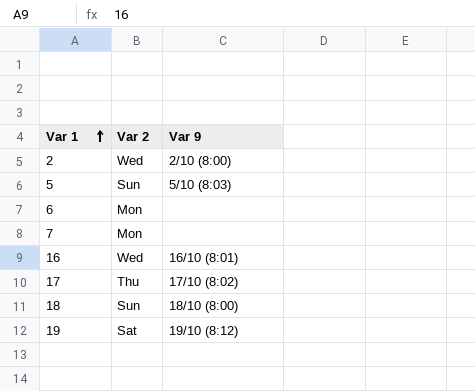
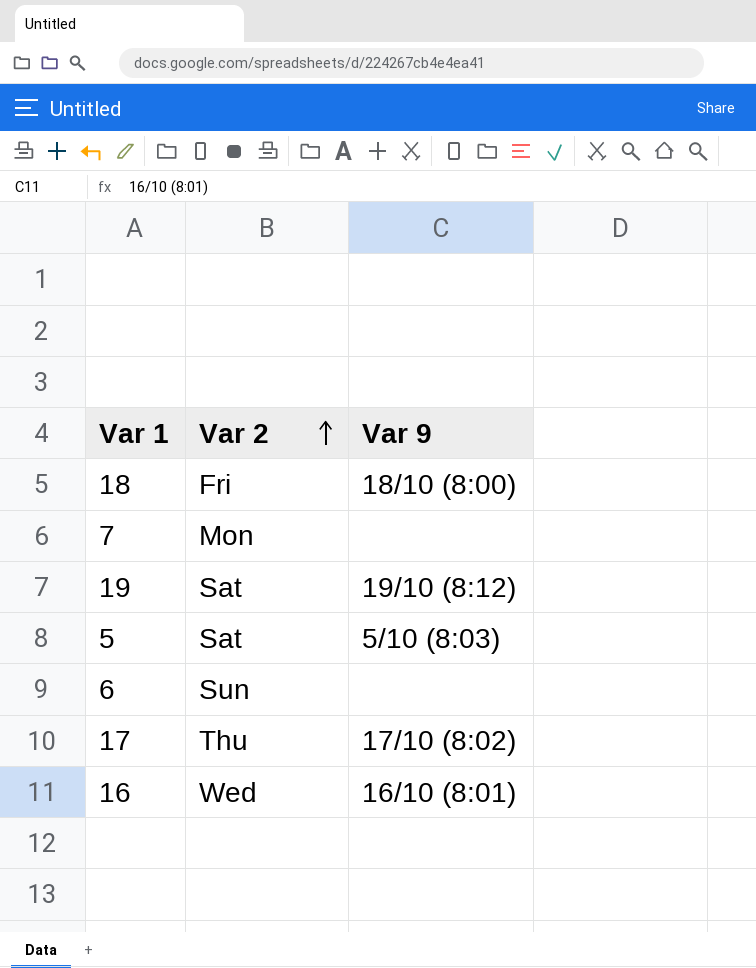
row order: Var 1 ascending -> Var 2 ascending
row 2: Wed | 2/10 (8:00) -> none
18 | Var 2: Sun -> Fri
5 | Var 2: Sun -> Sat
6 | Var 2: Mon -> Sun

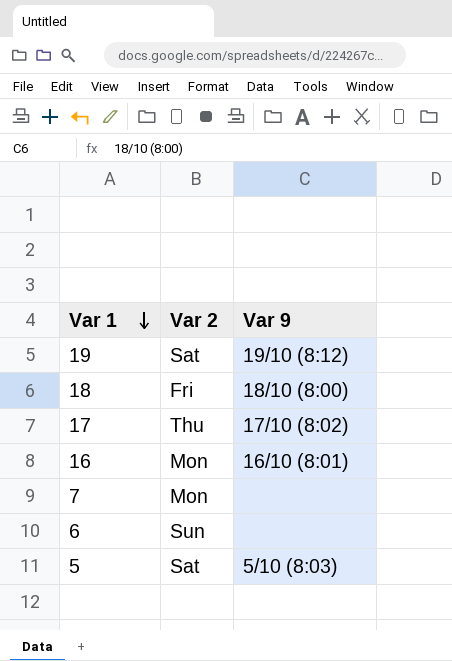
row order: Var 2 ascending -> Var 1 descending
16 | Var 2: Wed -> Mon

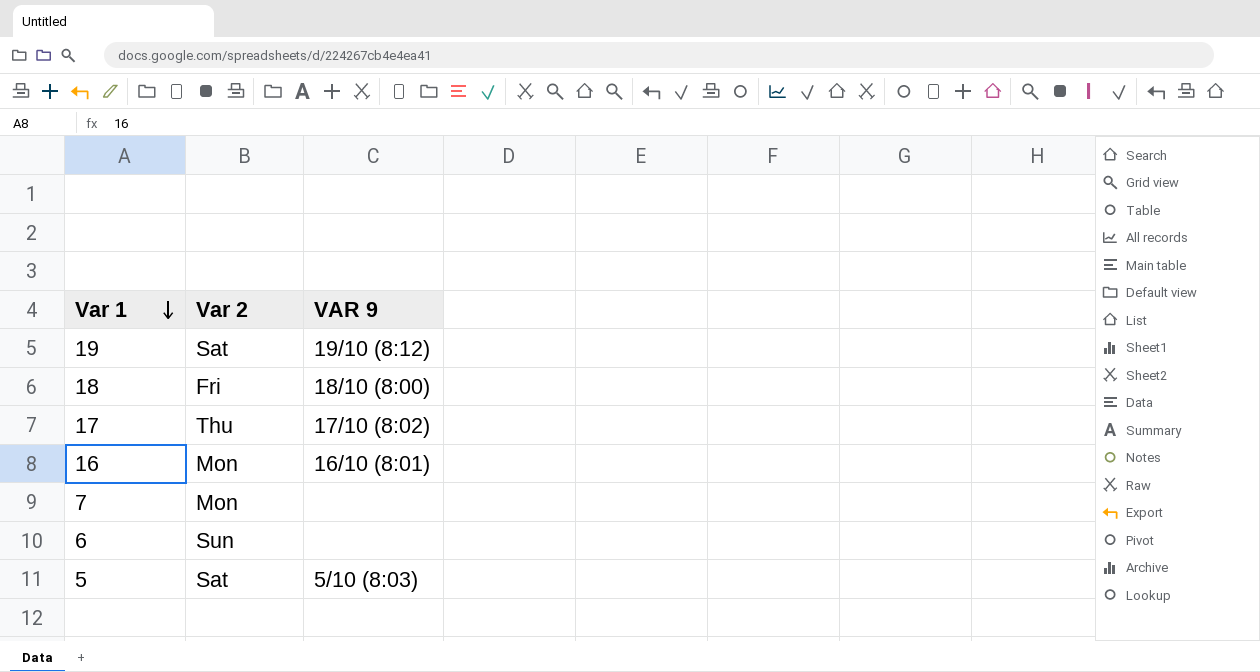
column name: Var 9 -> VAR 9

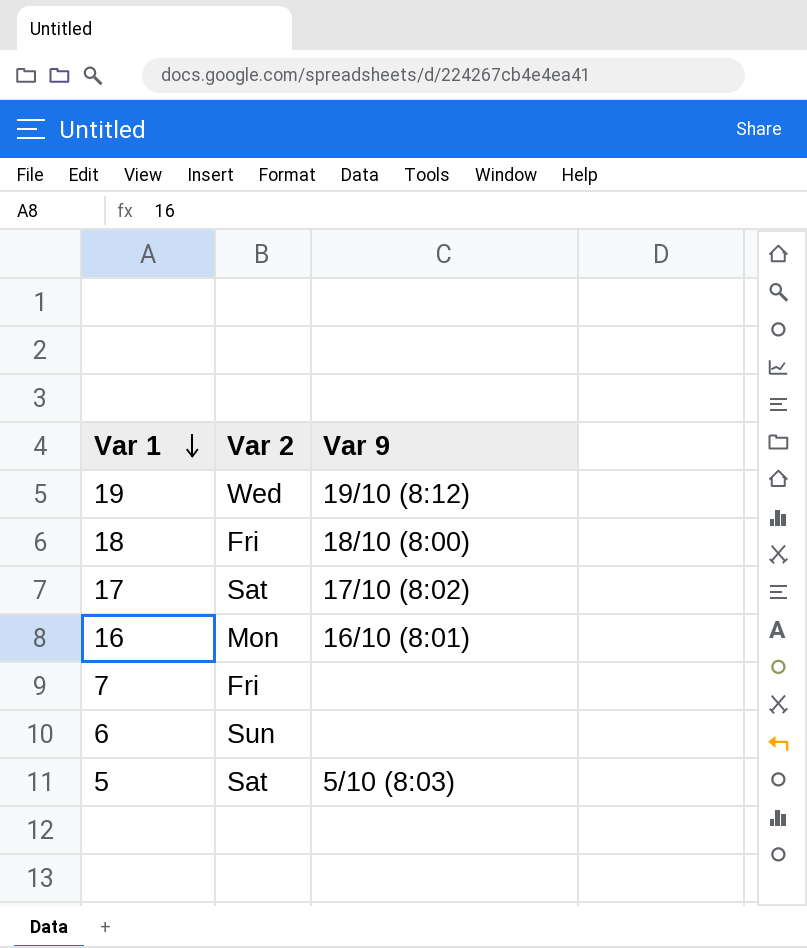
column name: VAR 9 -> Var 9
19 | Var 2: Sat -> Wed
17 | Var 2: Thu -> Sat
7 | Var 2: Mon -> Fri

